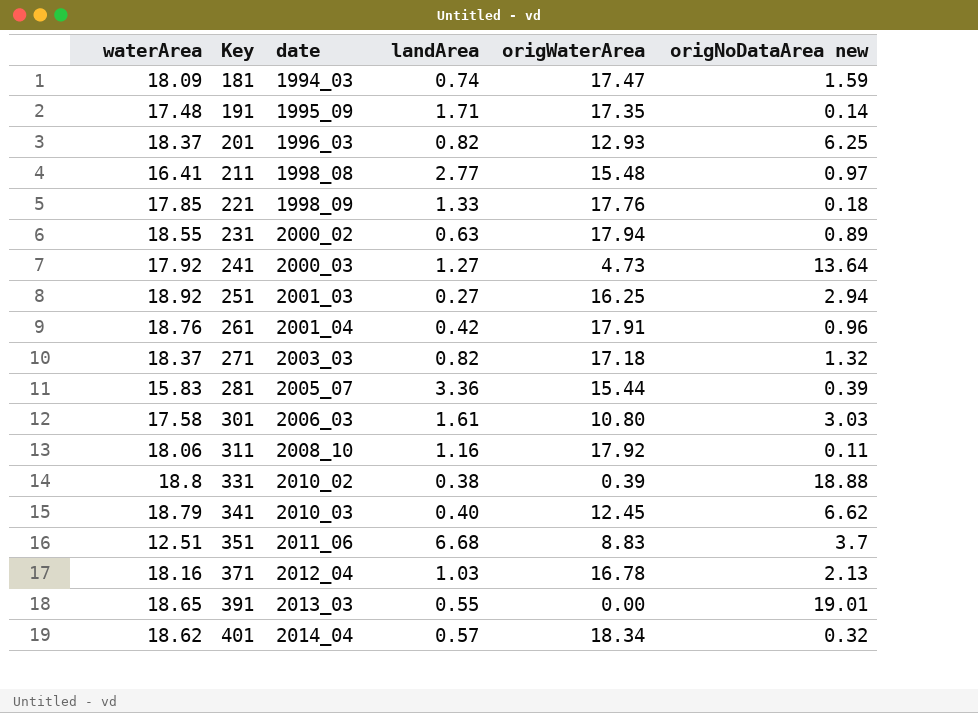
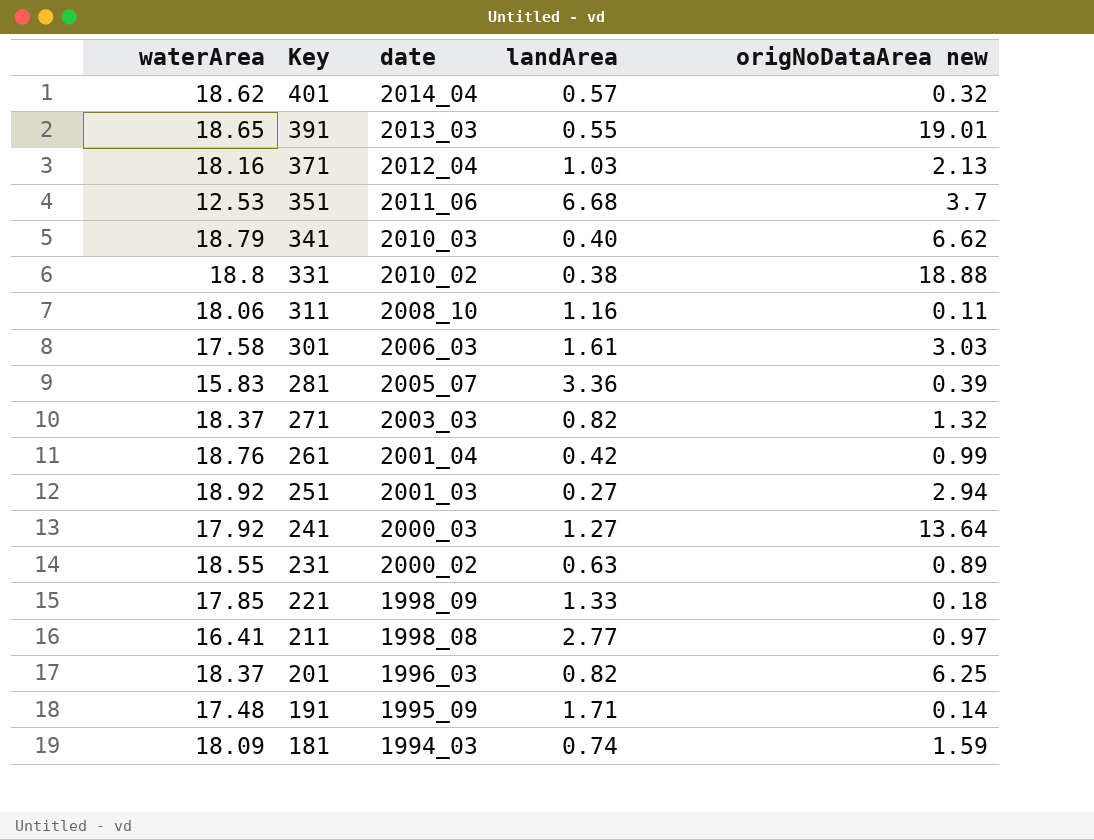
row order: Key ascending -> Key descending
column origWaterArea | position: 5 -> none
351 | waterArea: 12.51 -> 12.53
261 | origNoDataArea new: 0.96 -> 0.99

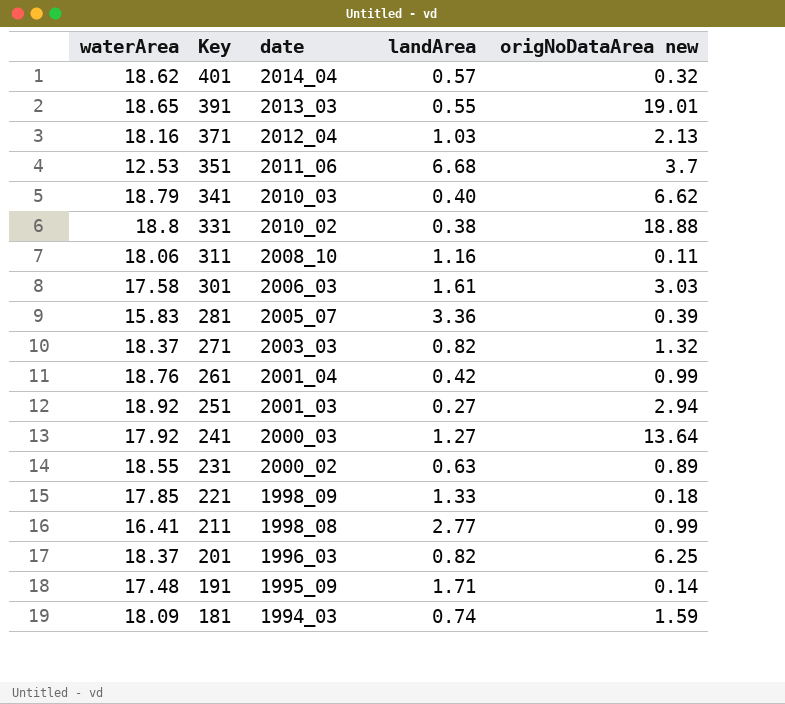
211 | origNoDataArea new: 0.97 -> 0.99

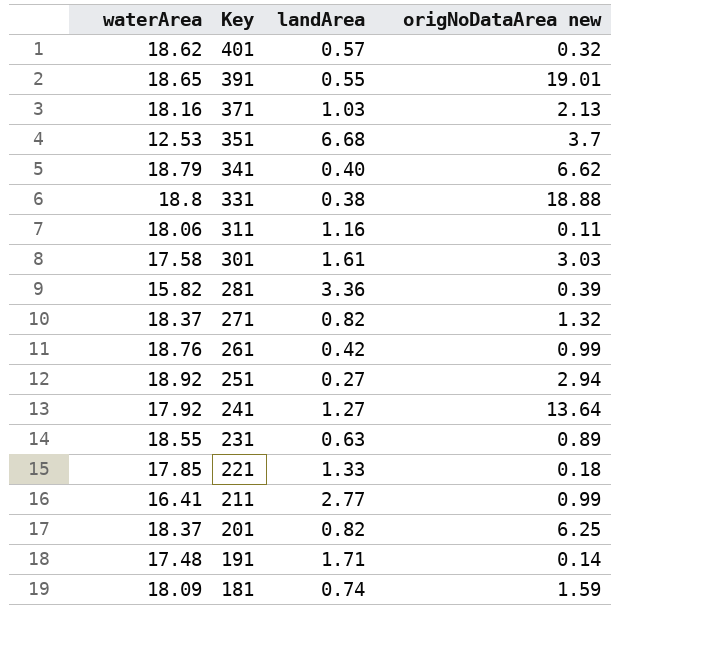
column date | position: 3 -> none
281 | waterArea: 15.83 -> 15.82

